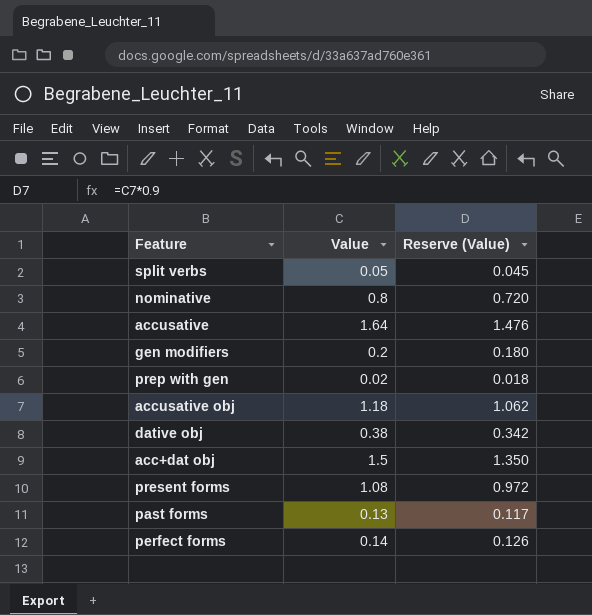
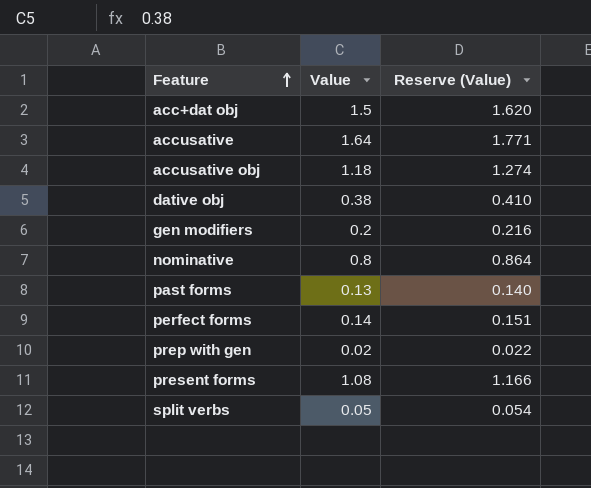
row order: none -> Feature ascending
column Reserve (Value) | formula: [Value] * 0.9 -> [Value] * 1.08

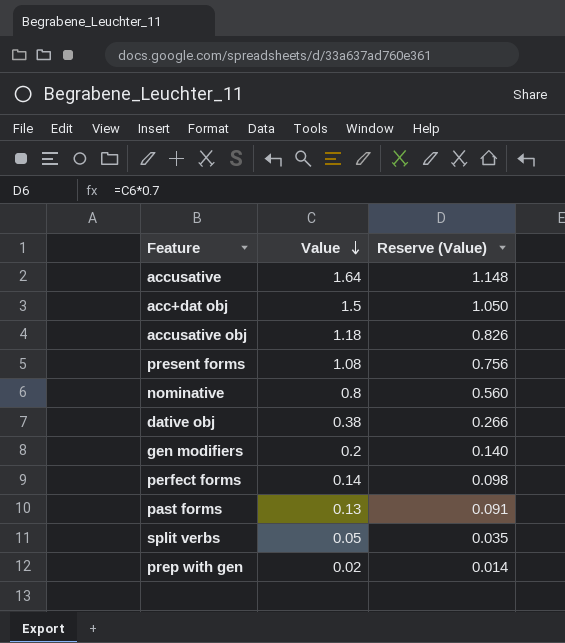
row order: Feature ascending -> Value descending
column Reserve (Value) | formula: [Value] * 1.08 -> [Value] * 0.7

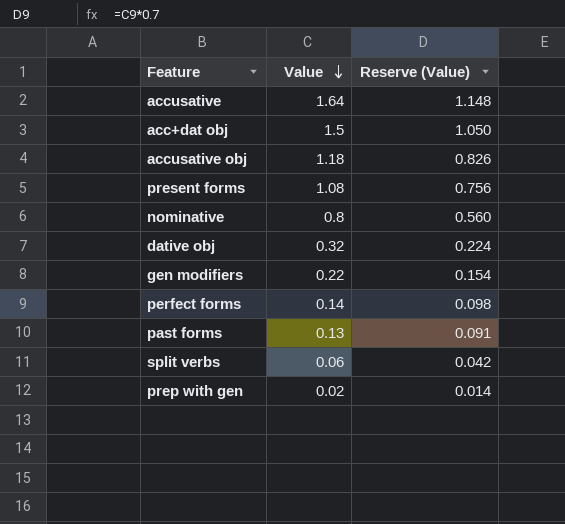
dative obj | Value: 0.38 -> 0.32
dative obj | Reserve (Value): 0.266 -> 0.224
gen modifiers | Value: 0.2 -> 0.22
gen modifiers | Reserve (Value): 0.140 -> 0.154
split verbs | Value: 0.05 -> 0.06
split verbs | Reserve (Value): 0.035 -> 0.042

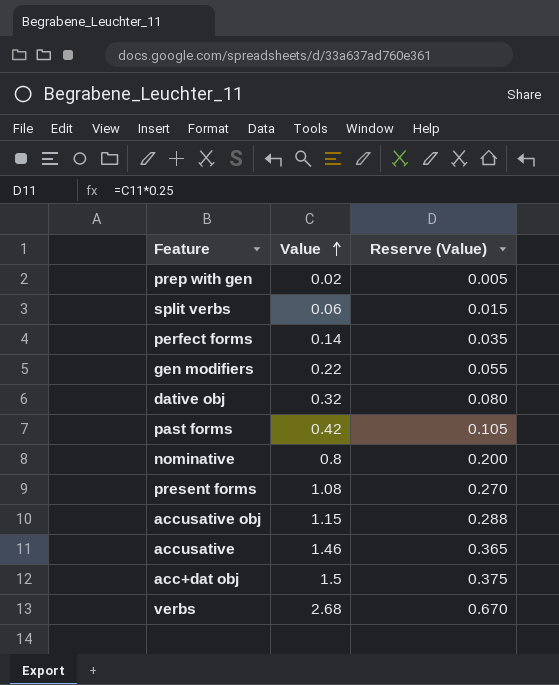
row order: Value descending -> Value ascending
column Reserve (Value) | formula: [Value] * 0.7 -> [Value] * 0.25
past forms | Value: 0.13 -> 0.42
accusative obj | Value: 1.18 -> 1.15
accusative | Value: 1.64 -> 1.46
row verbs: none -> 2.68 | 0.670

